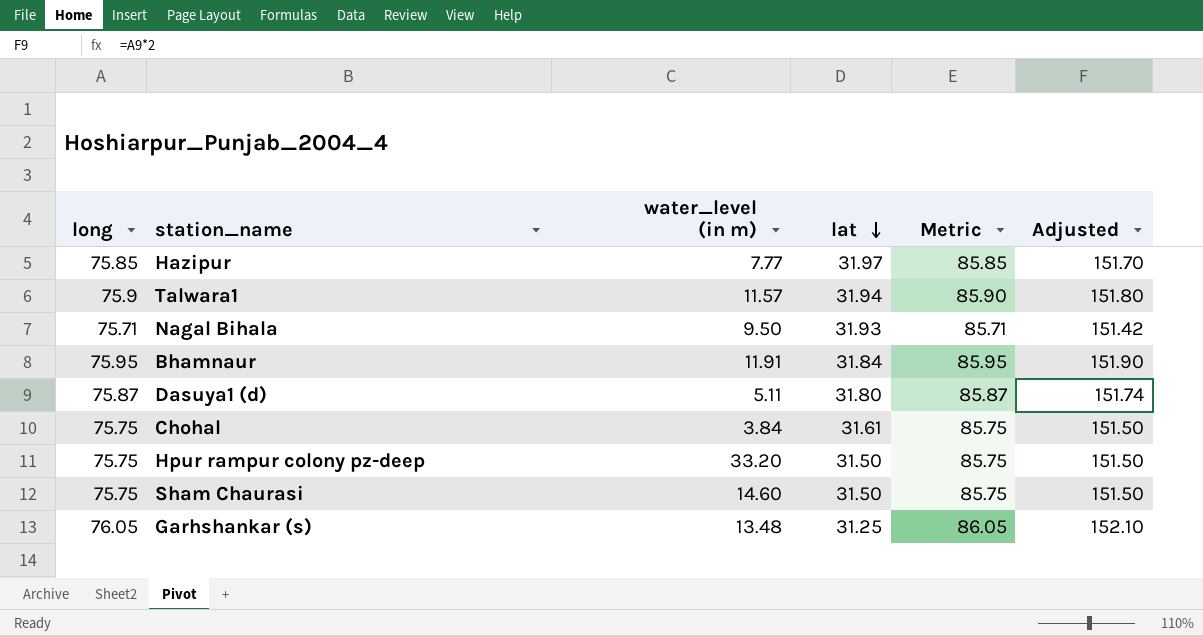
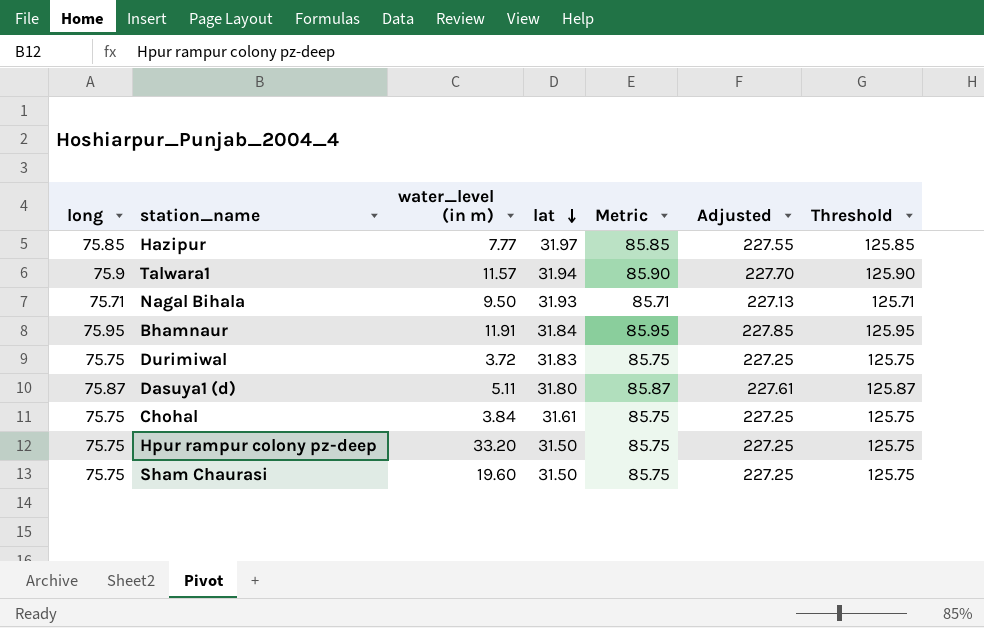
column Adjusted | formula: [long] * 2 -> [long] * 3
column Threshold | formula: none -> [long] + 50
row Garhshankar (s): 76.05 | 13.48 | 31.25 | 86.05 | 152.10 -> none
row Durimiwal: none -> 75.75 | 3.72 | 31.83 | 85.75 | 227.25 | 125.75
Sham Chaurasi | water_level (in m): 14.60 -> 19.60

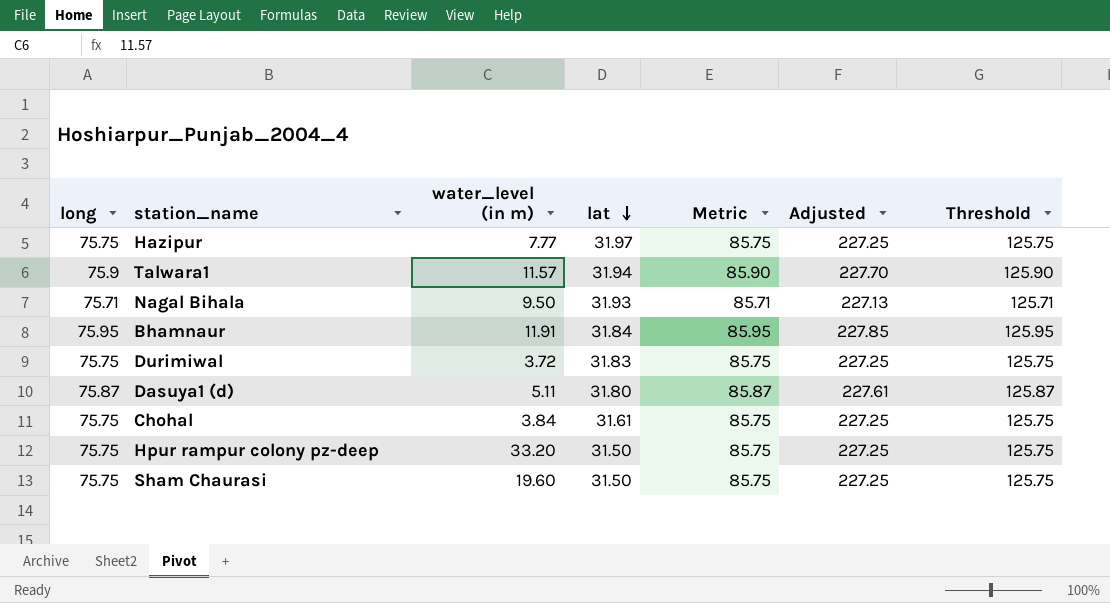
Hazipur | long: 75.85 -> 75.75
Hazipur | Metric: 85.85 -> 85.75
Hazipur | Adjusted: 227.55 -> 227.25
Hazipur | Threshold: 125.85 -> 125.75

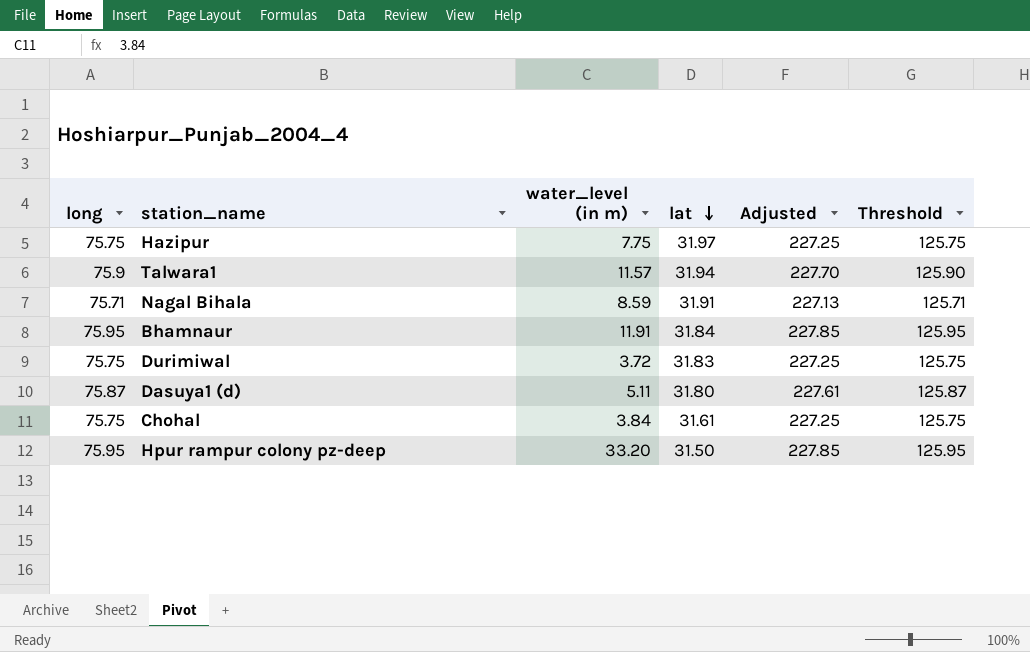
column Metric | formula: [long] + 10 -> none
row Sham Chaurasi: 75.75 | 19.60 | 31.50 | 85.75 | 227.25 | 125.75 -> none
Hazipur | water_level (in m): 7.77 -> 7.75
Nagal Bihala | water_level (in m): 9.50 -> 8.59
Nagal Bihala | lat: 31.93 -> 31.91
Hpur rampur colony pz-deep | long: 75.75 -> 75.95
Hpur rampur colony pz-deep | Adjusted: 227.25 -> 227.85
Hpur rampur colony pz-deep | Threshold: 125.75 -> 125.95

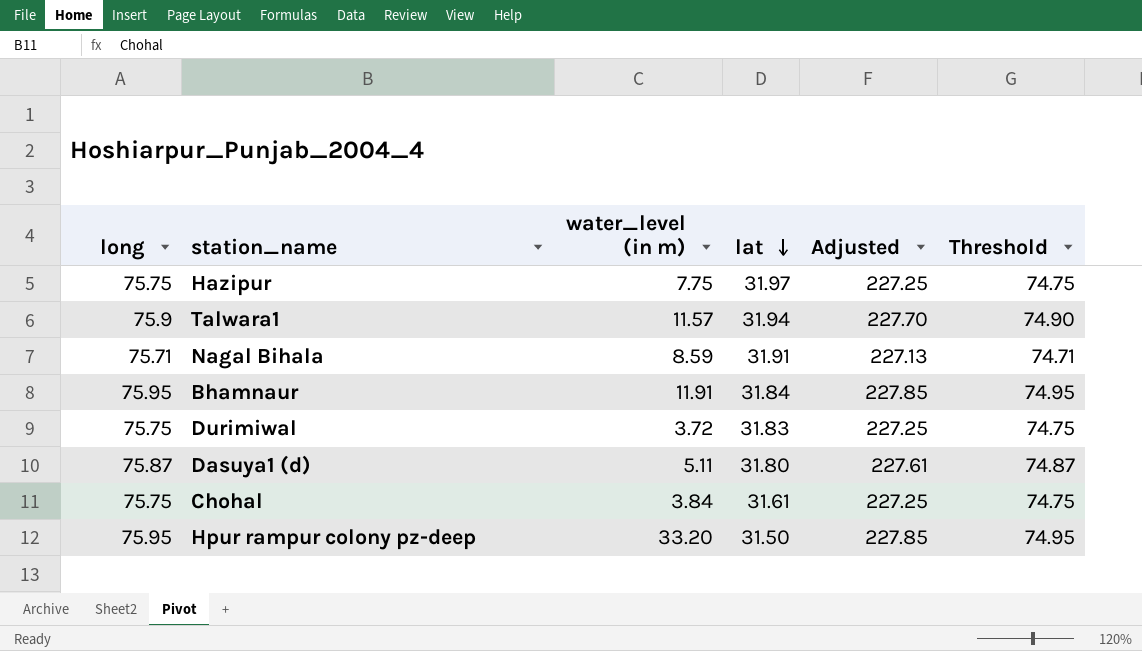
column Threshold | formula: [long] + 50 -> [long] - 1

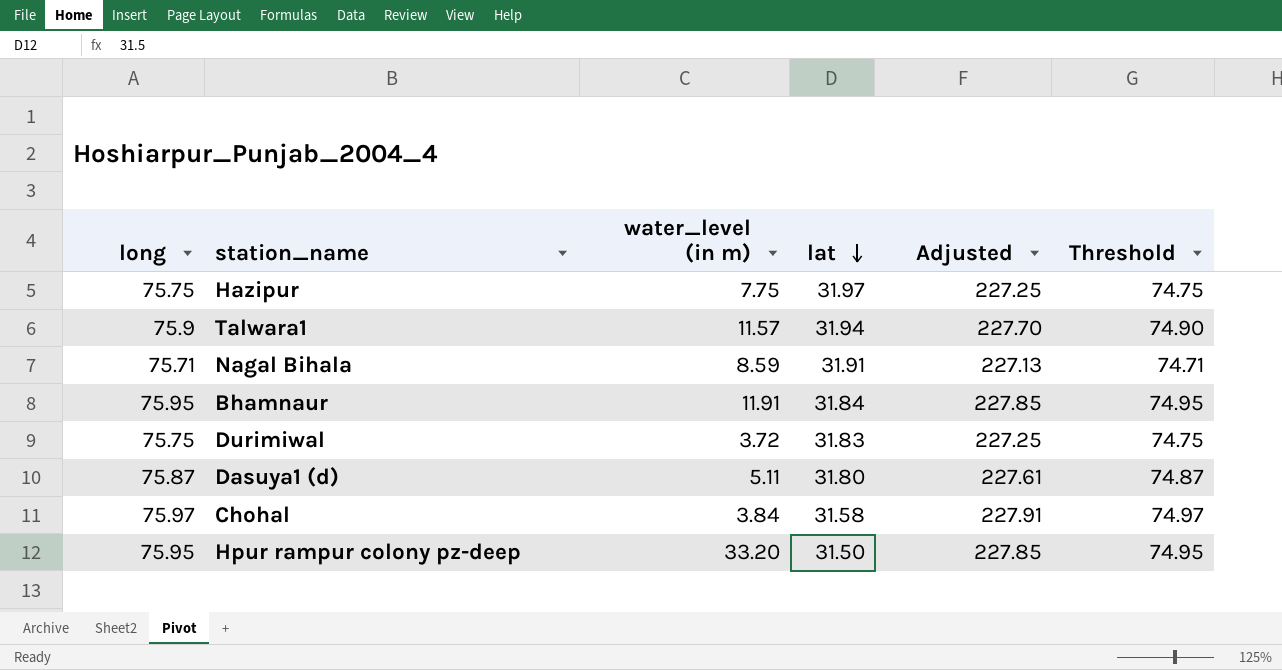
Chohal | long: 75.75 -> 75.97
Chohal | lat: 31.61 -> 31.58
Chohal | Adjusted: 227.25 -> 227.91
Chohal | Threshold: 74.75 -> 74.97

